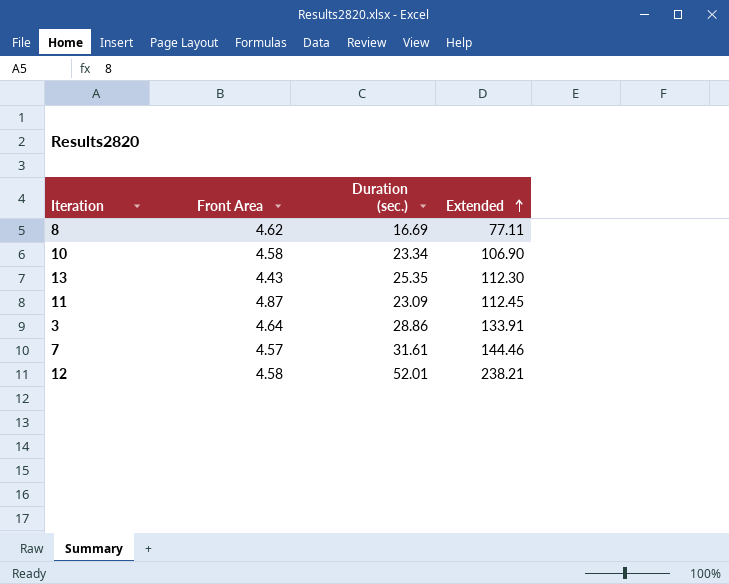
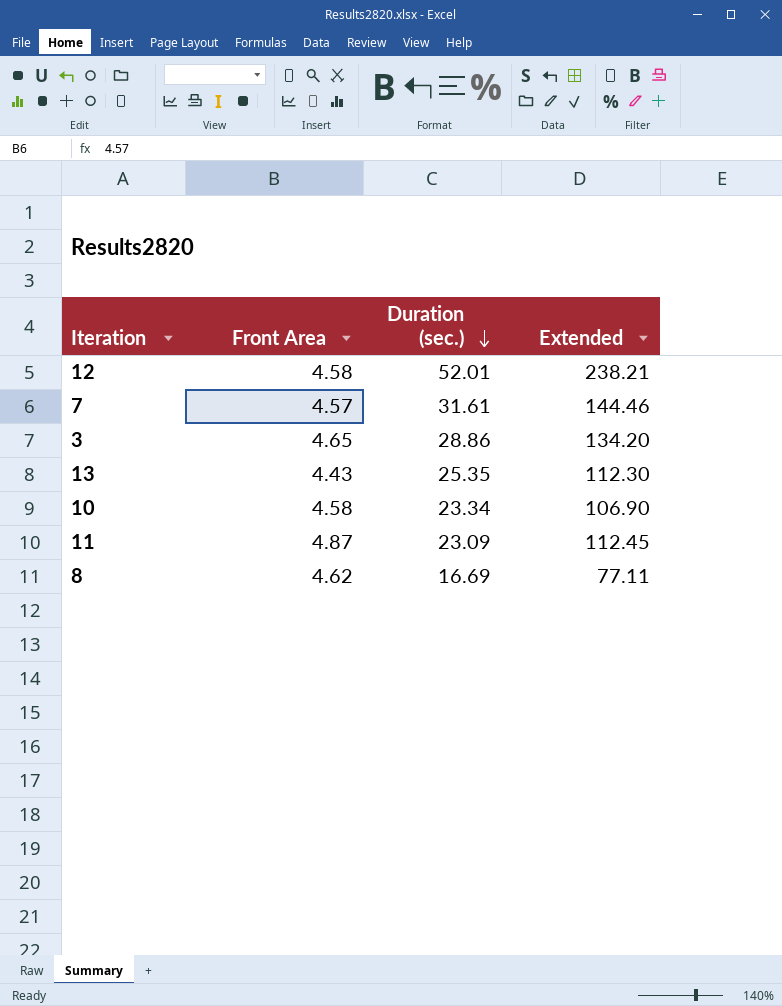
row order: Extended ascending -> Duration (sec.) descending
3 | Front Area: 4.64 -> 4.65
3 | Extended: 133.91 -> 134.20

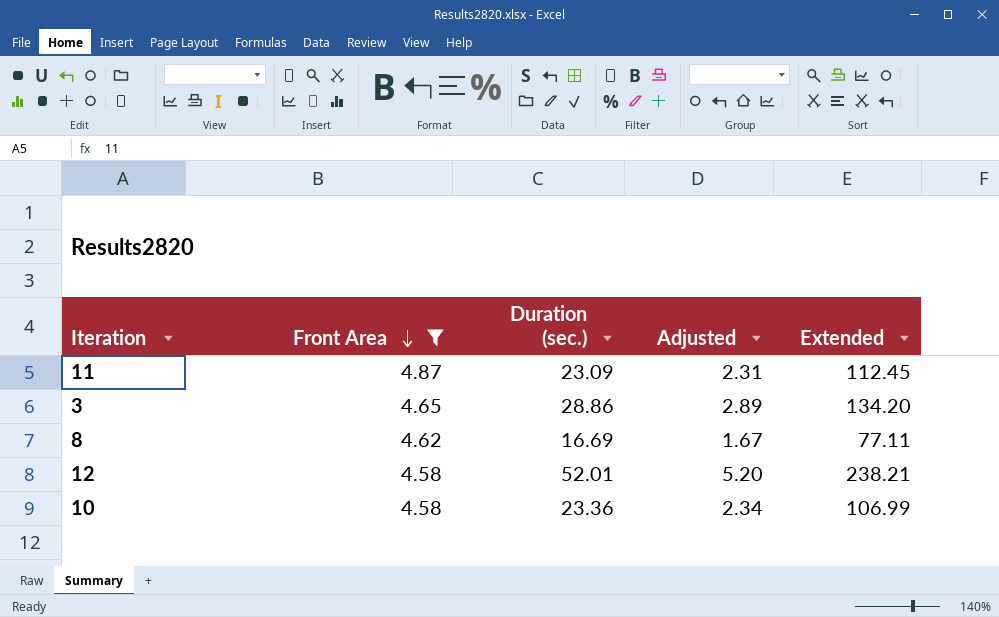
filter: none -> Front Area >= 4.58
row order: Duration (sec.) descending -> Front Area descending
column Adjusted | formula: none -> [Duration (sec.)] * 0.1
10 | Duration (sec.): 23.34 -> 23.36
10 | Extended: 106.90 -> 106.99

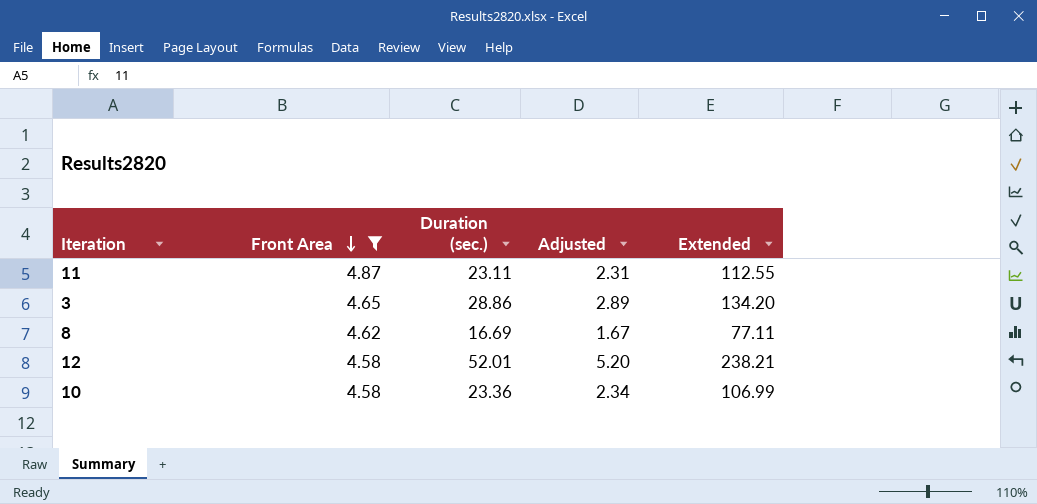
11 | Duration (sec.): 23.09 -> 23.11
11 | Extended: 112.45 -> 112.55

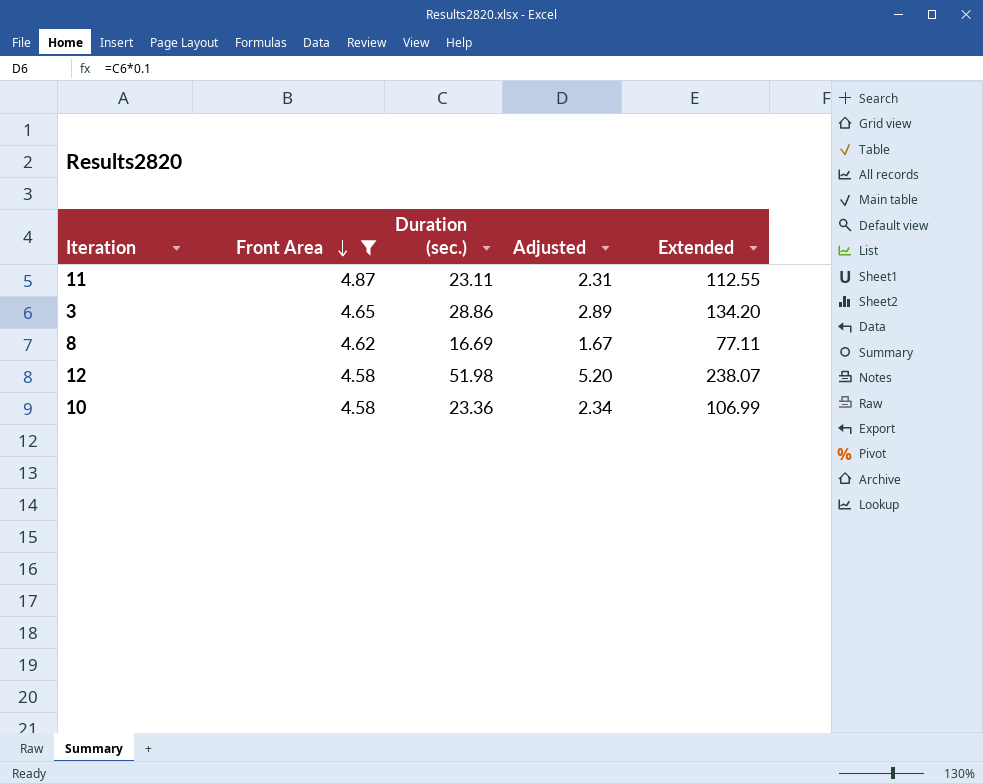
12 | Duration (sec.): 52.01 -> 51.98
12 | Extended: 238.21 -> 238.07

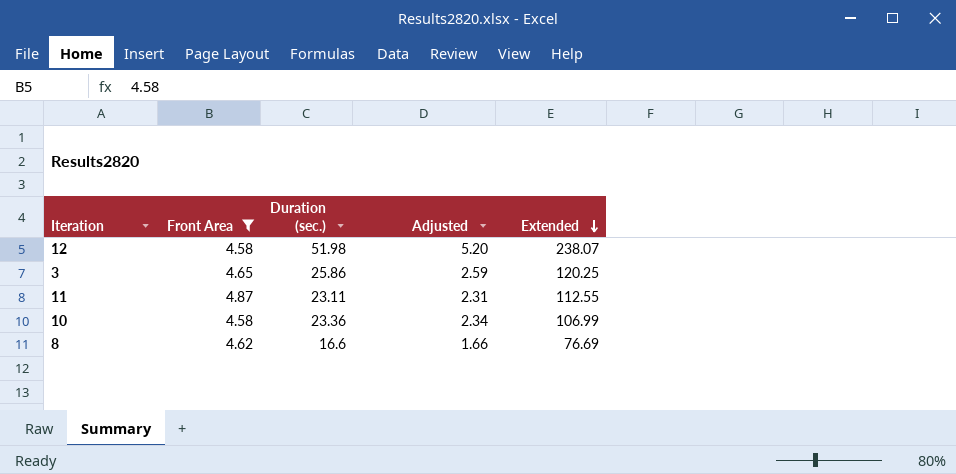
row order: Front Area descending -> Extended descending
3 | Duration (sec.): 28.86 -> 25.86
3 | Adjusted: 2.89 -> 2.59
3 | Extended: 134.20 -> 120.25
8 | Duration (sec.): 16.69 -> 16.6
8 | Adjusted: 1.67 -> 1.66
8 | Extended: 77.11 -> 76.69

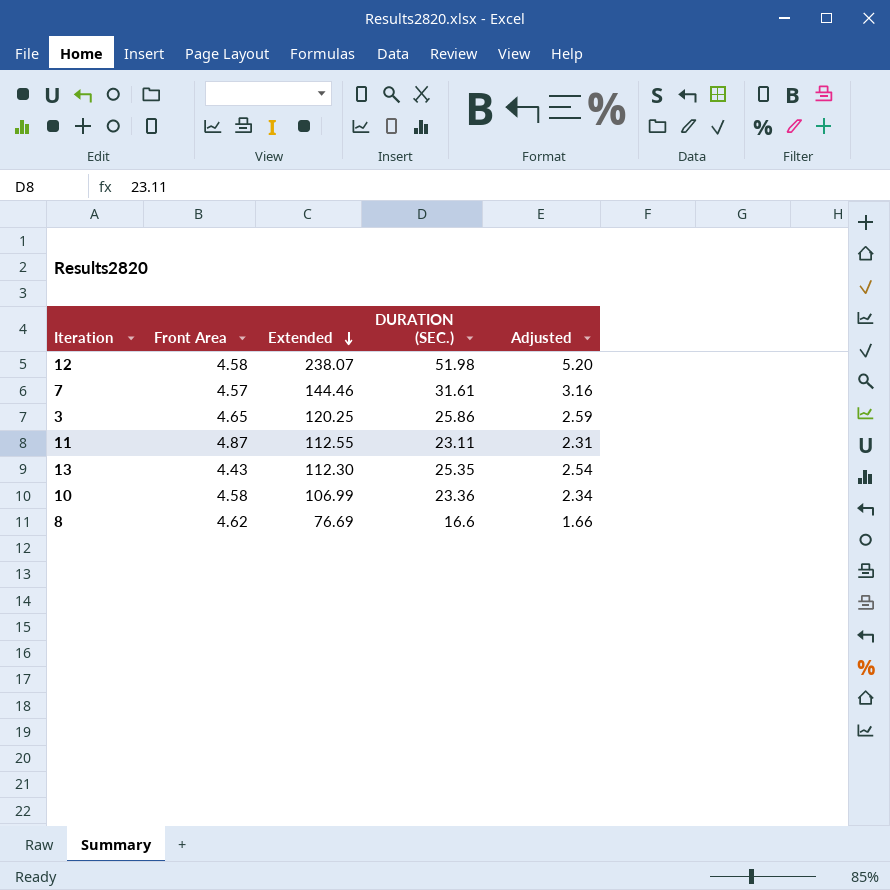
filter: Front Area >= 4.58 -> none
column Extended | position: 5 -> 3
column name: Duration (sec.) -> DURATION (SEC.)

